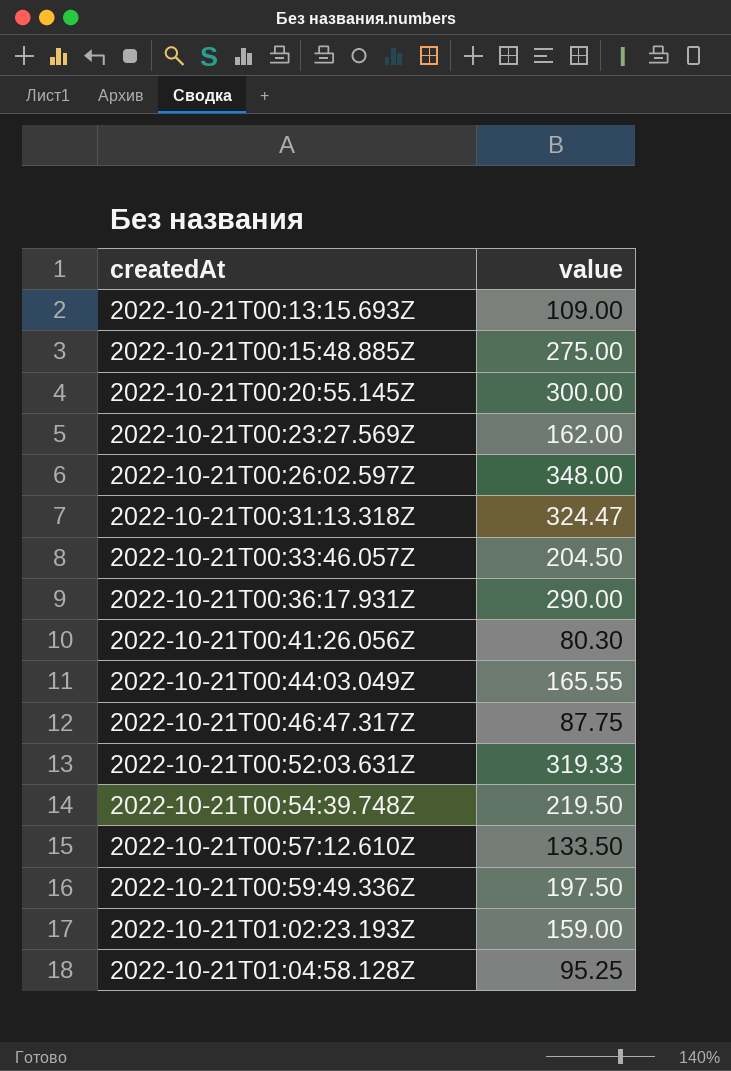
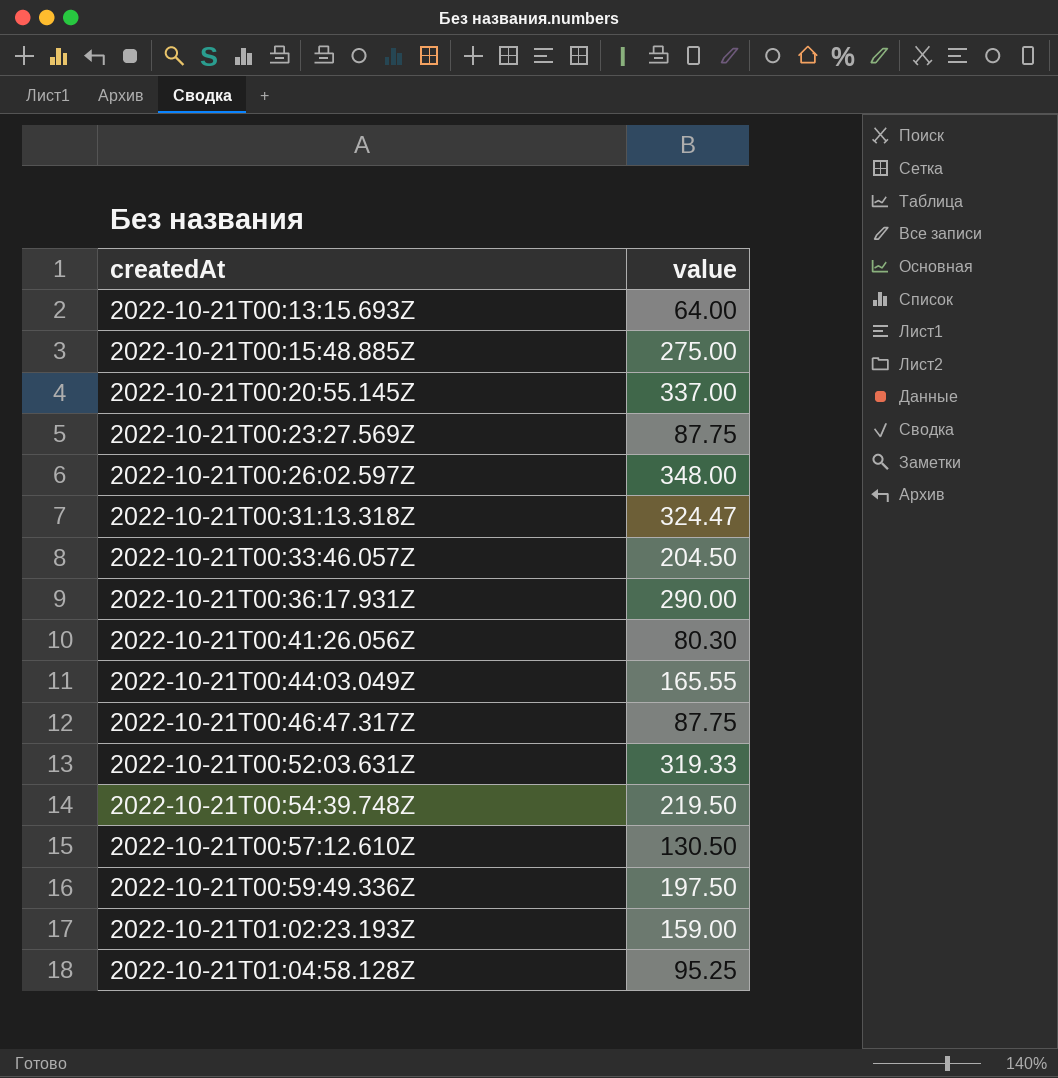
2022-10-21T00:13:15.693Z | value: 109.00 -> 64.00
2022-10-21T00:20:55.145Z | value: 300.00 -> 337.00
2022-10-21T00:23:27.569Z | value: 162.00 -> 87.75
2022-10-21T00:57:12.610Z | value: 133.50 -> 130.50

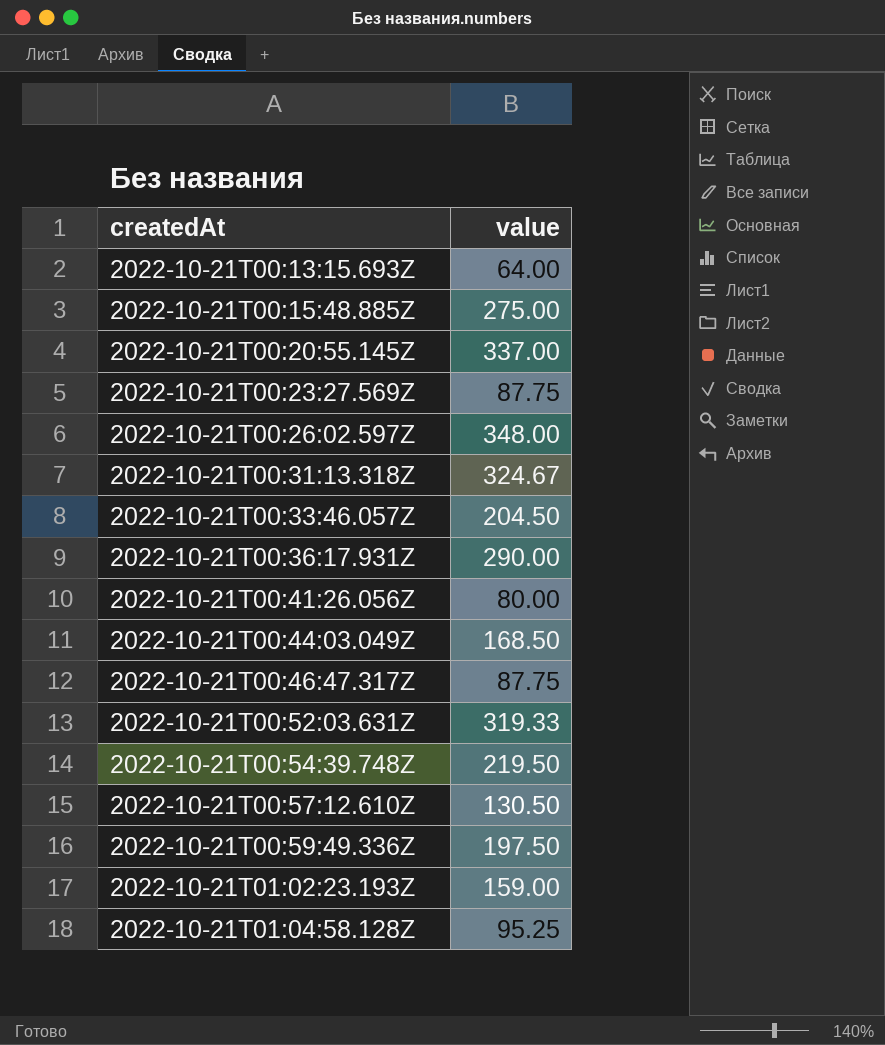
2022-10-21T00:31:13.318Z | value: 324.47 -> 324.67
2022-10-21T00:41:26.056Z | value: 80.30 -> 80.00
2022-10-21T00:44:03.049Z | value: 165.55 -> 168.50

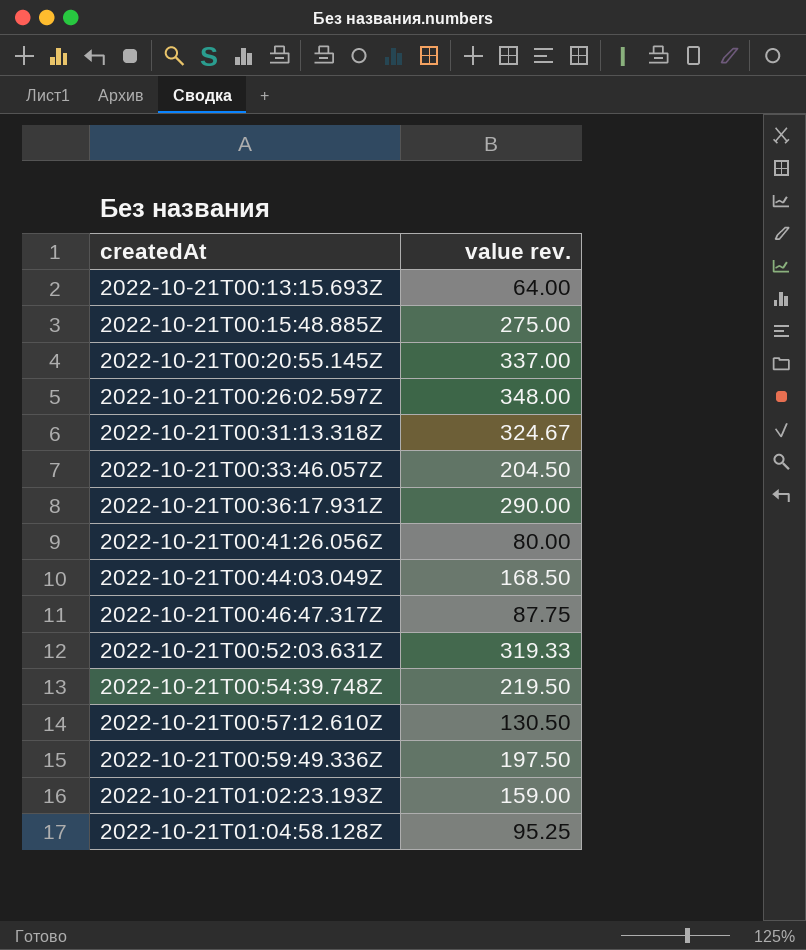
column name: value -> value rev.
row 2022-10-21T00:23:27.569Z: 87.75 -> none

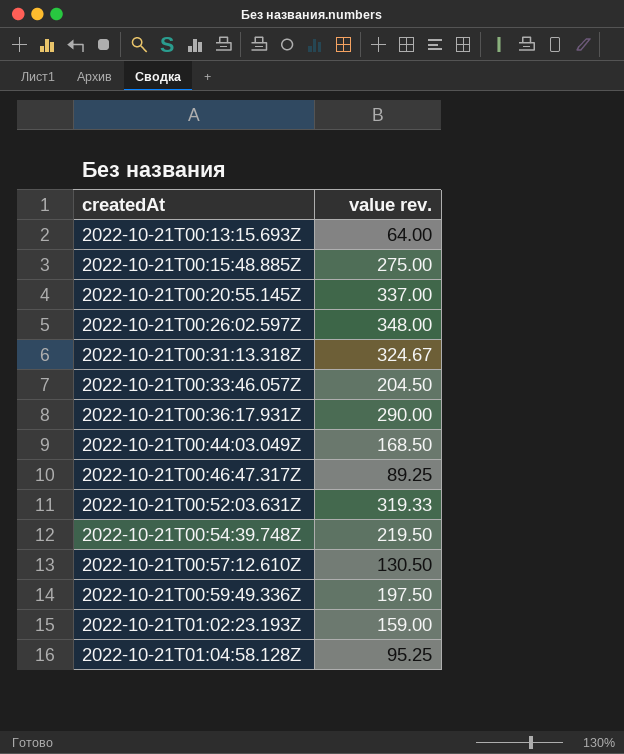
row 2022-10-21T00:41:26.056Z: 80.00 -> none
2022-10-21T00:46:47.317Z | value rev.: 87.75 -> 89.25

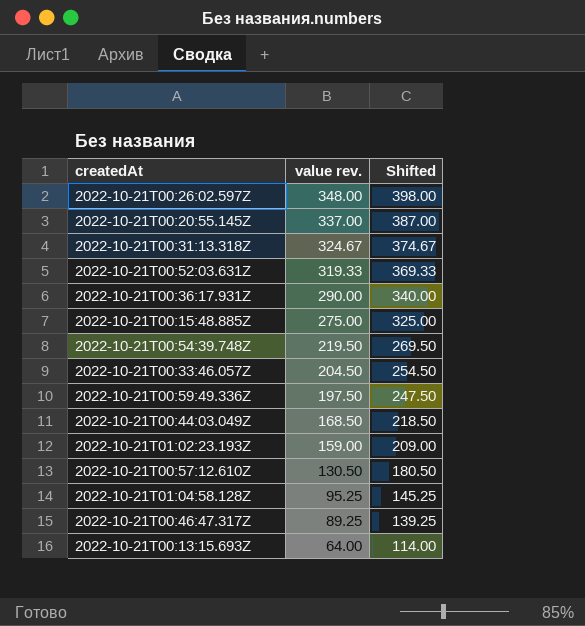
row order: createdAt ascending -> value rev. descending
column Shifted | formula: none -> [value rev.] + 50

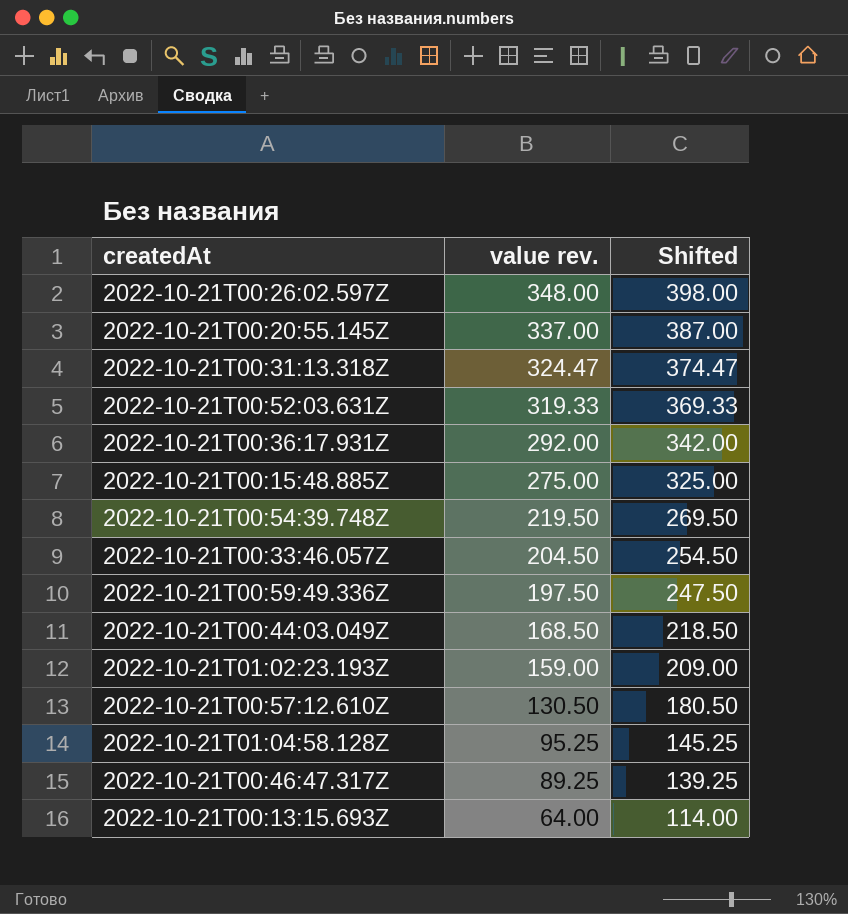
2022-10-21T00:31:13.318Z | value rev.: 324.67 -> 324.47
2022-10-21T00:31:13.318Z | Shifted: 374.67 -> 374.47
2022-10-21T00:36:17.931Z | value rev.: 290.00 -> 292.00
2022-10-21T00:36:17.931Z | Shifted: 340.00 -> 342.00

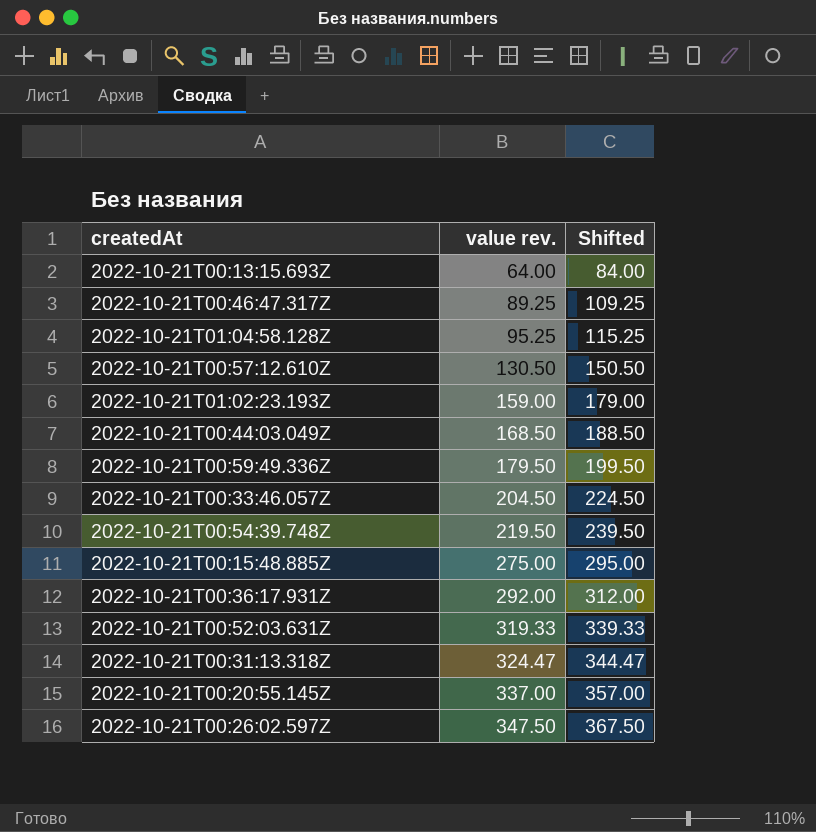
row order: value rev. descending -> value rev. ascending
column Shifted | formula: [value rev.] + 50 -> [value rev.] + 20
2022-10-21T00:59:49.336Z | value rev.: 197.50 -> 179.50
2022-10-21T00:26:02.597Z | value rev.: 348.00 -> 347.50

